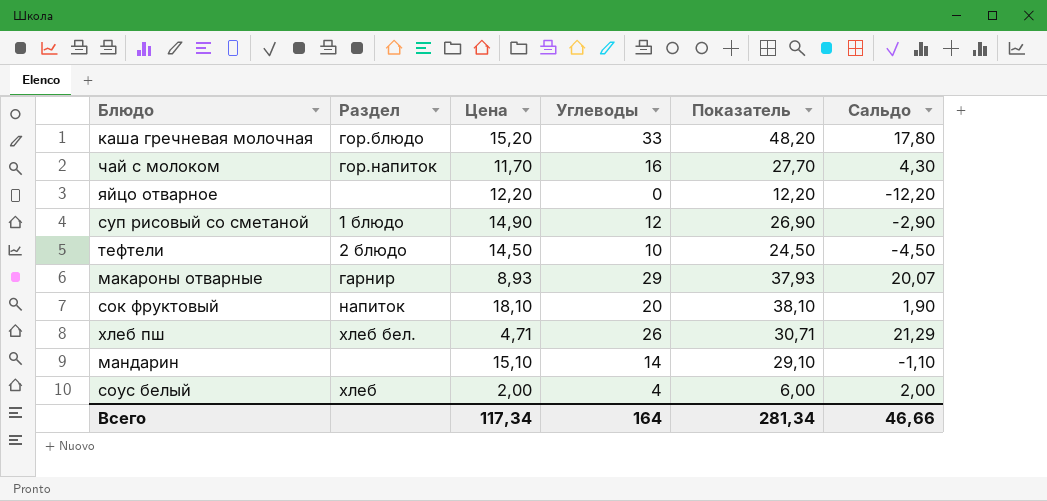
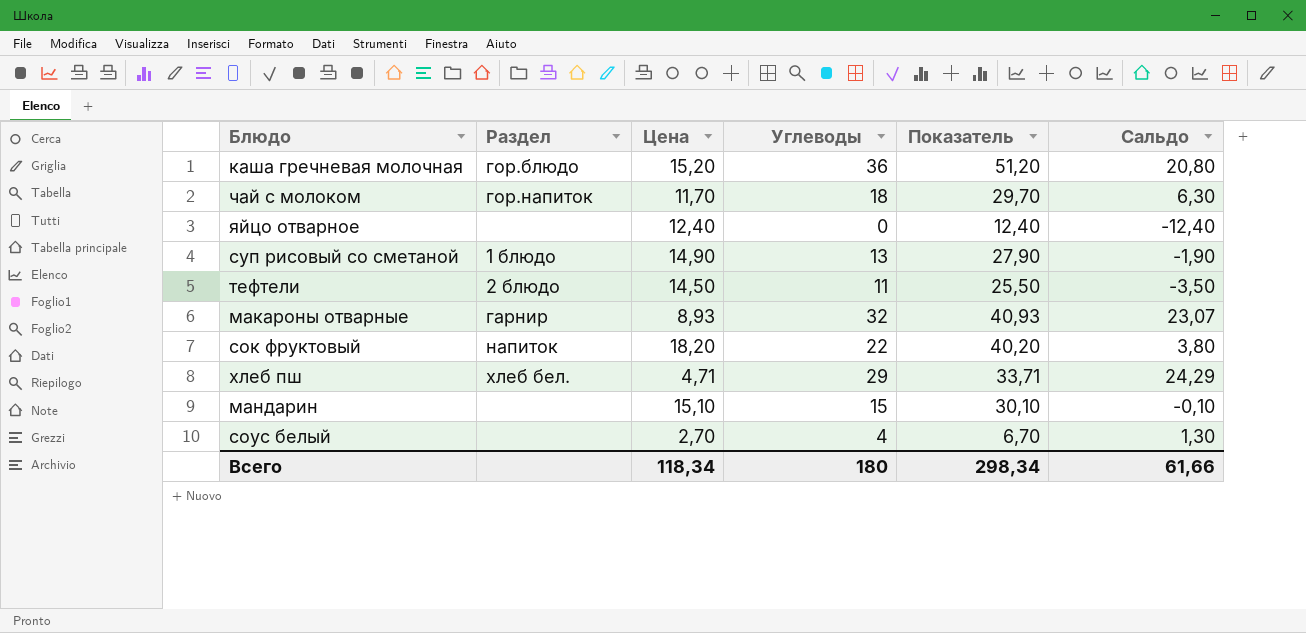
каша гречневая молочная | Углеводы: 33 -> 36
каша гречневая молочная | Показатель: 48,20 -> 51,20
каша гречневая молочная | Сальдо: 17,80 -> 20,80
чай с молоком | Углеводы: 16 -> 18
чай с молоком | Показатель: 27,70 -> 29,70
чай с молоком | Сальдо: 4,30 -> 6,30
яйцо отварное | Цена: 12,20 -> 12,40
яйцо отварное | Показатель: 12,20 -> 12,40
яйцо отварное | Сальдо: -12,20 -> -12,40
суп рисовый со сметаной | Углеводы: 12 -> 13
суп рисовый со сметаной | Показатель: 26,90 -> 27,90
суп рисовый со сметаной | Сальдо: -2,90 -> -1,90
тефтели | Углеводы: 10 -> 11
тефтели | Показатель: 24,50 -> 25,50
тефтели | Сальдо: -4,50 -> -3,50
макароны отварные | Углеводы: 29 -> 32
макароны отварные | Показатель: 37,93 -> 40,93
макароны отварные | Сальдо: 20,07 -> 23,07
сок фруктовый | Цена: 18,10 -> 18,20
сок фруктовый | Углеводы: 20 -> 22
сок фруктовый | Показатель: 38,10 -> 40,20
сок фруктовый | Сальдо: 1,90 -> 3,80
хлеб пш | Углеводы: 26 -> 29
хлеб пш | Показатель: 30,71 -> 33,71
хлеб пш | Сальдо: 21,29 -> 24,29
мандарин | Углеводы: 14 -> 15
мандарин | Показатель: 29,10 -> 30,10
мандарин | Сальдо: -1,10 -> -0,10
соус белый | Раздел: хлеб -> none
соус белый | Цена: 2,00 -> 2,70
соус белый | Показатель: 6,00 -> 6,70
соус белый | Сальдо: 2,00 -> 1,30
Всего | Цена: 117,34 -> 118,34
Всего | Углеводы: 164 -> 180
Всего | Показатель: 281,34 -> 298,34
Всего | Сальдо: 46,66 -> 61,66

